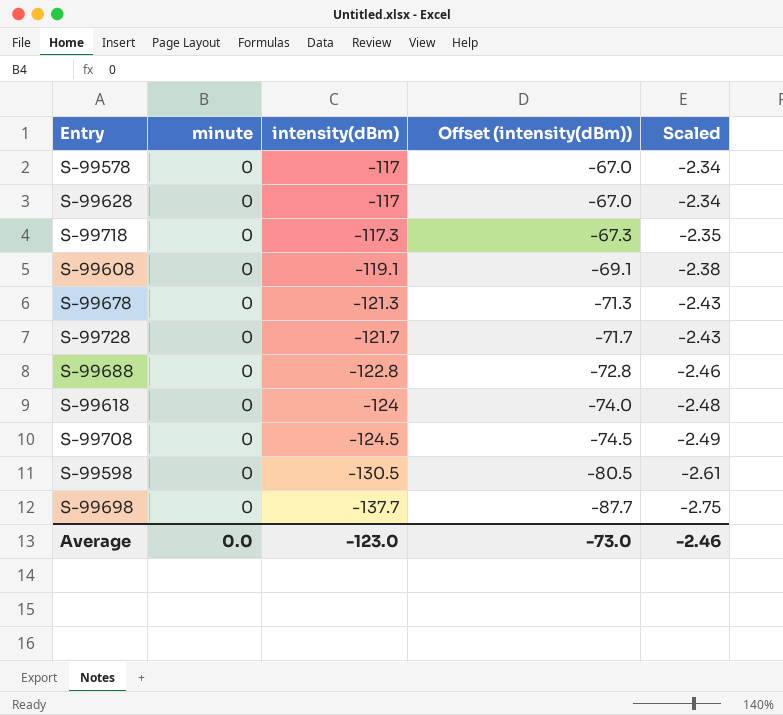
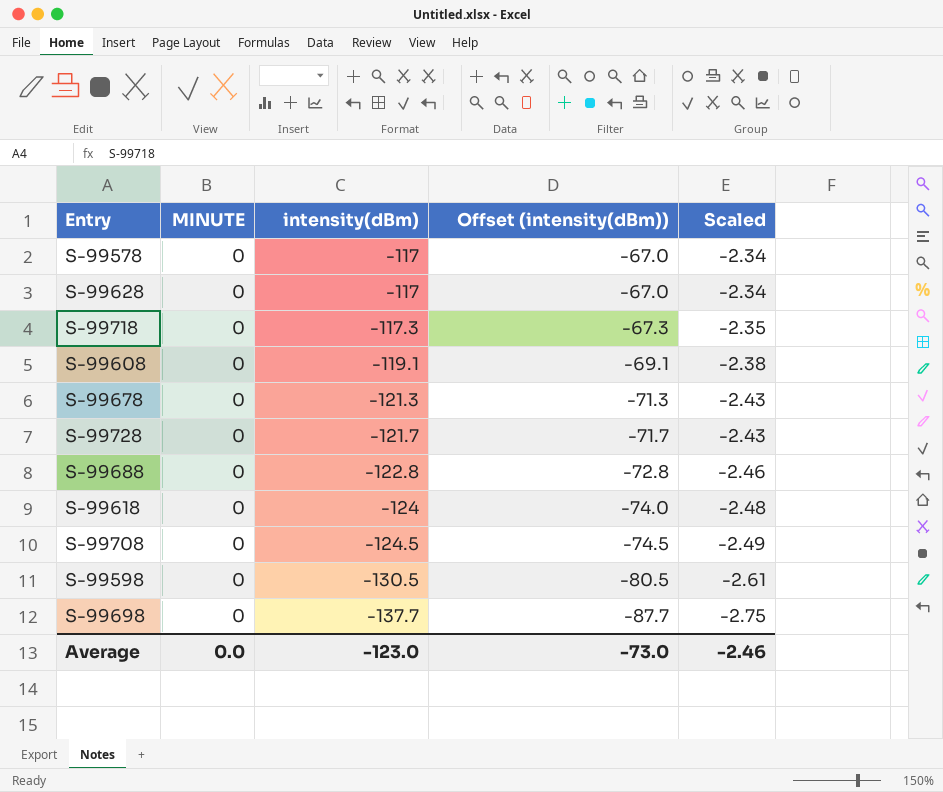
column name: minute -> MINUTE

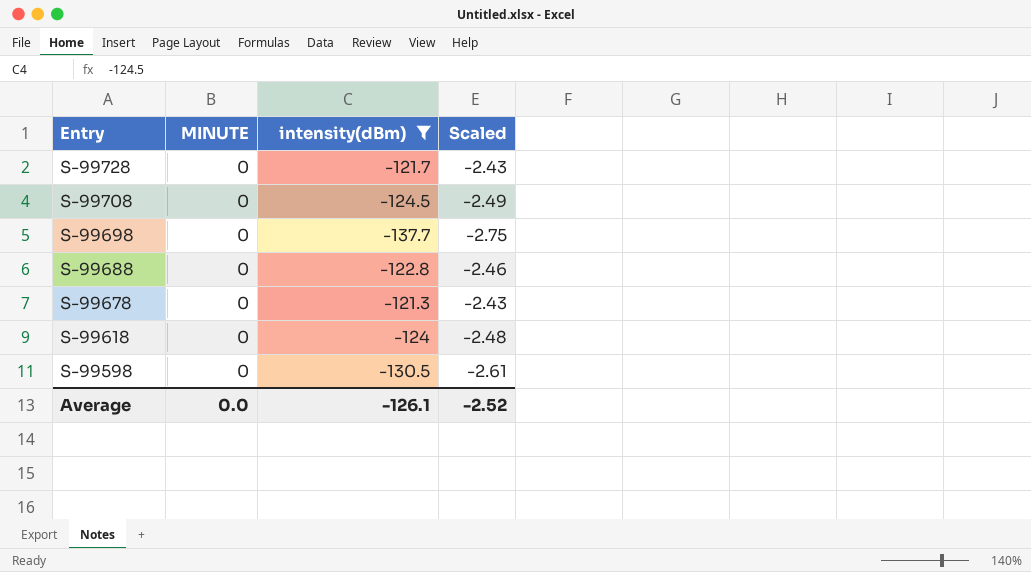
filter: none -> intensity(dBm) <= -121.3
row order: intensity(dBm) descending -> Entry descending
column Offset (intensity(dBm)) | formula: [intensity(dBm)] + 50 -> none
Average | intensity(dBm): -123.0 -> -126.1
Average | Scaled: -2.46 -> -2.52

